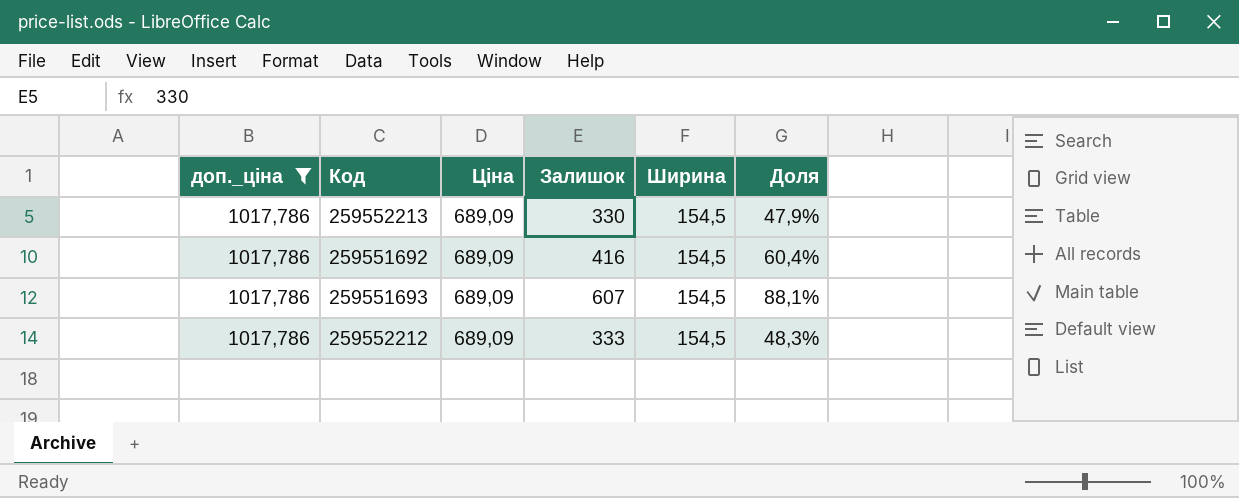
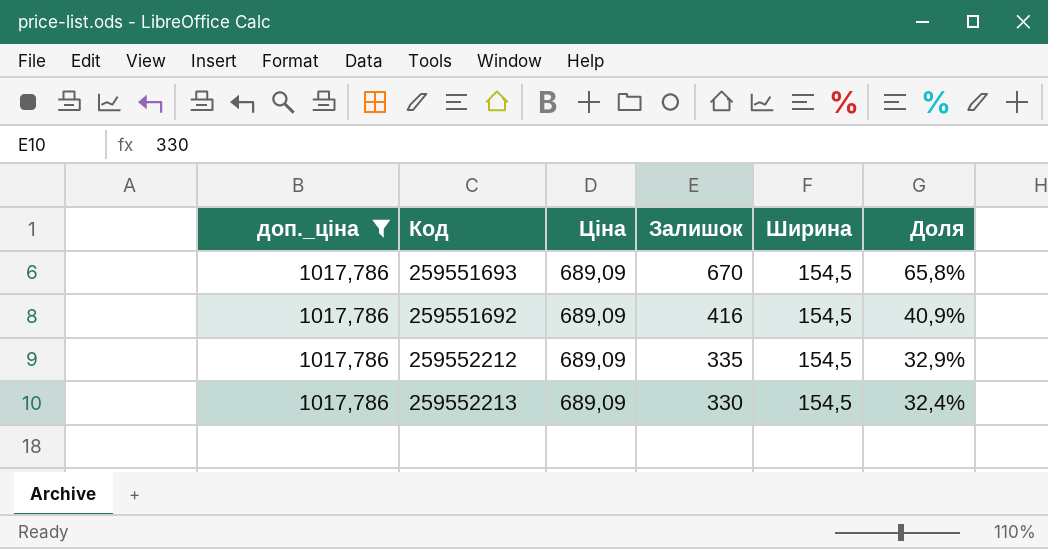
row order: none -> Залишок descending
column Доля | formula: [Залишок] / [Ціна] -> [Залишок] / [доп._ціна]
259551693 | Залишок: 607 -> 670
259552212 | Залишок: 333 -> 335

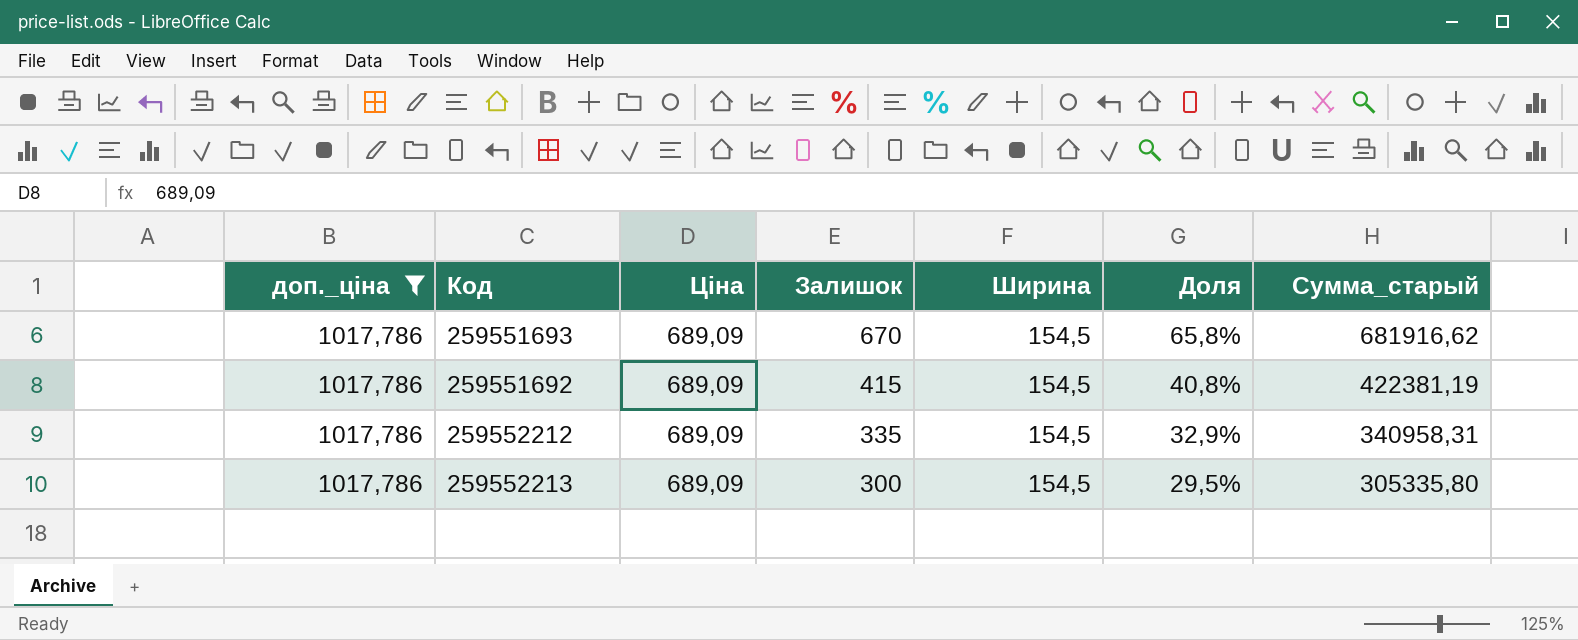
column Сумма_старый | formula: none -> [доп._ціна] * [Залишок]
259551692 | Залишок: 416 -> 415
259551692 | Доля: 40,9% -> 40,8%
259552213 | Залишок: 330 -> 300
259552213 | Доля: 32,4% -> 29,5%

